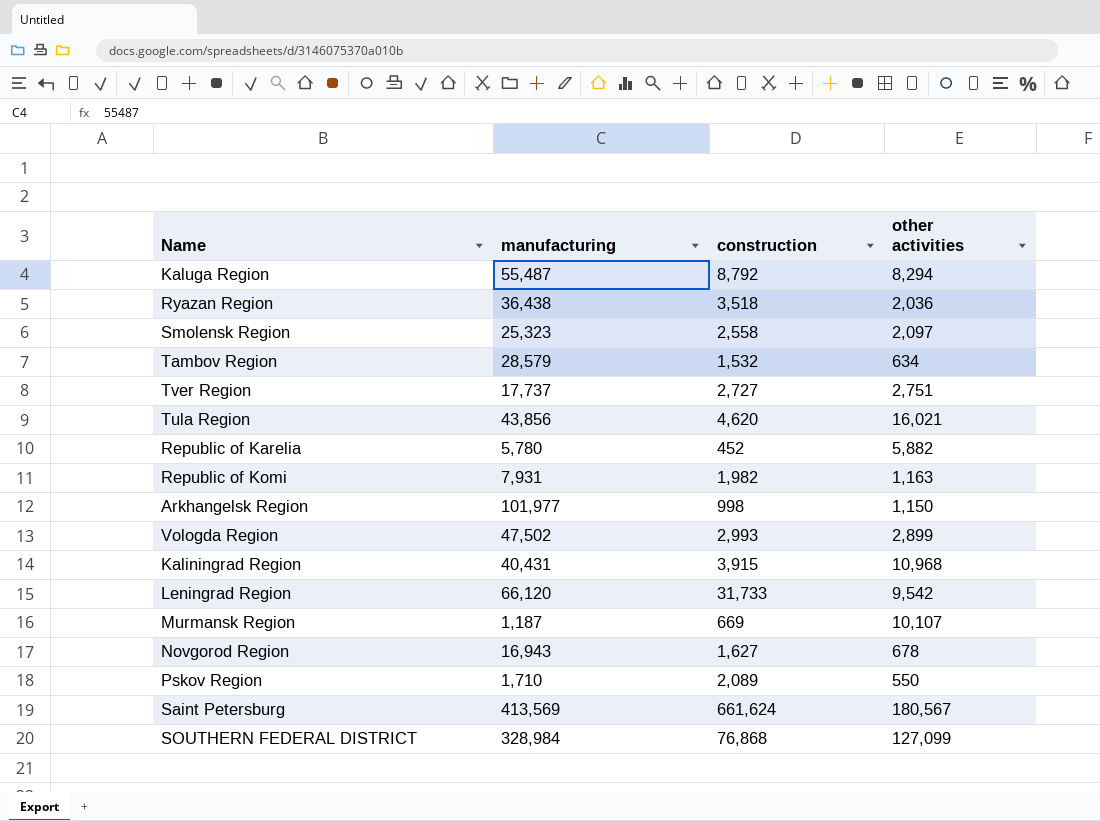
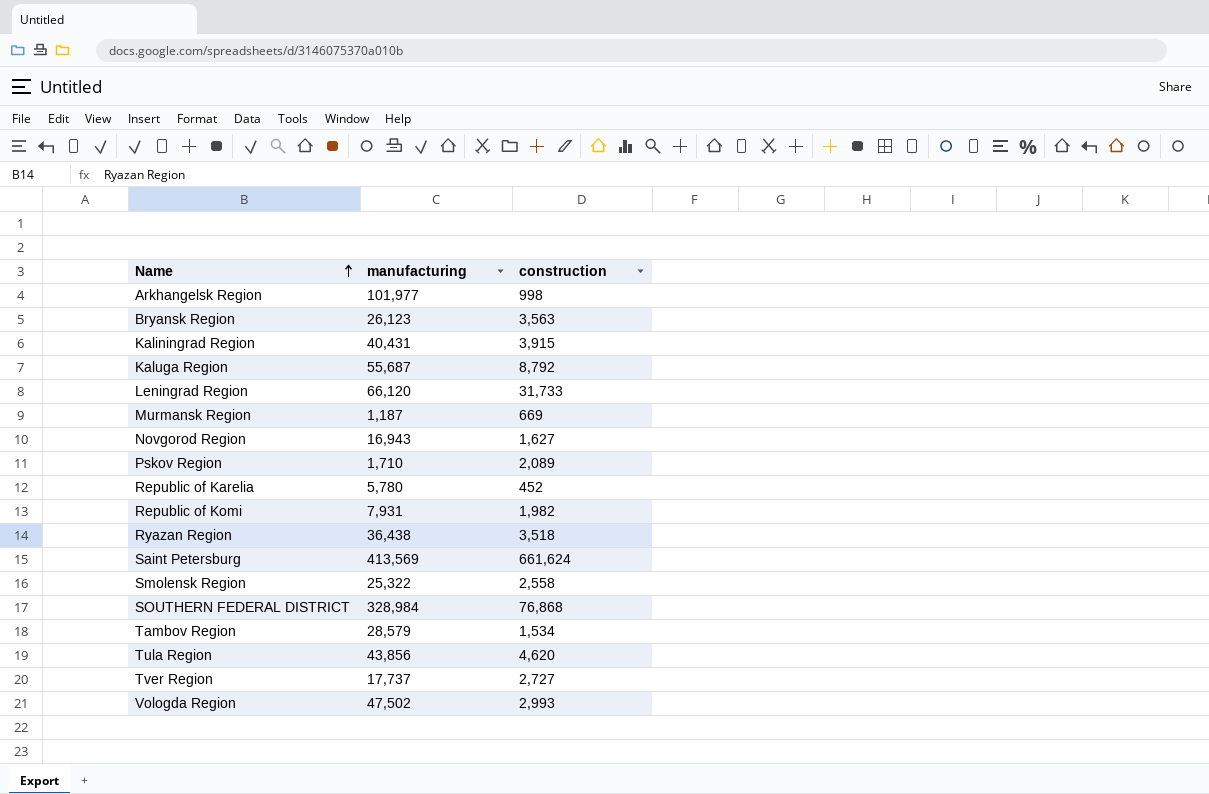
row order: none -> Name ascending
column other activities | position: 4 -> none
row Bryansk Region: none -> 26,123 | 3,563
Kaluga Region | manufacturing: 55,487 -> 55,687
Smolensk Region | manufacturing: 25,323 -> 25,322
Tambov Region | construction: 1,532 -> 1,534

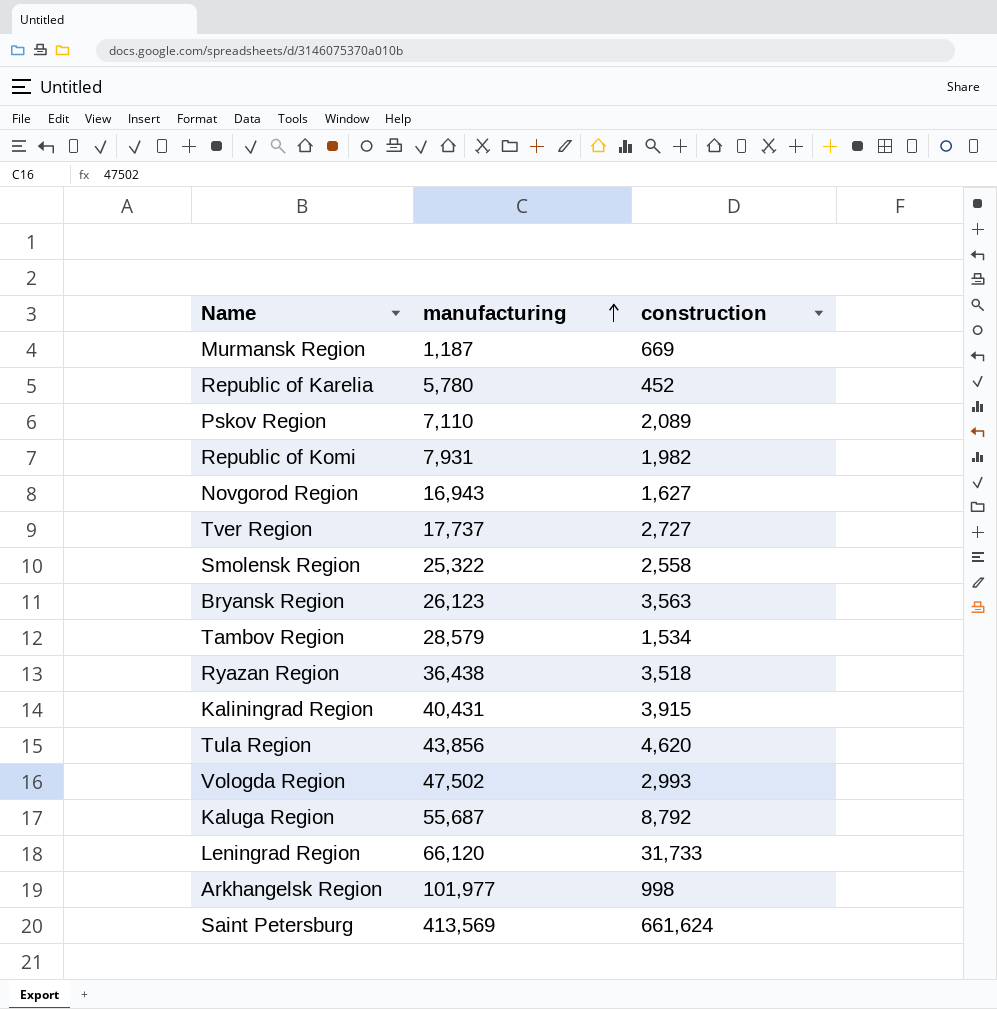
row order: Name ascending -> manufacturing ascending
row SOUTHERN FEDERAL DISTRICT: 328,984 | 76,868 -> none
Pskov Region | manufacturing: 1,710 -> 7,110

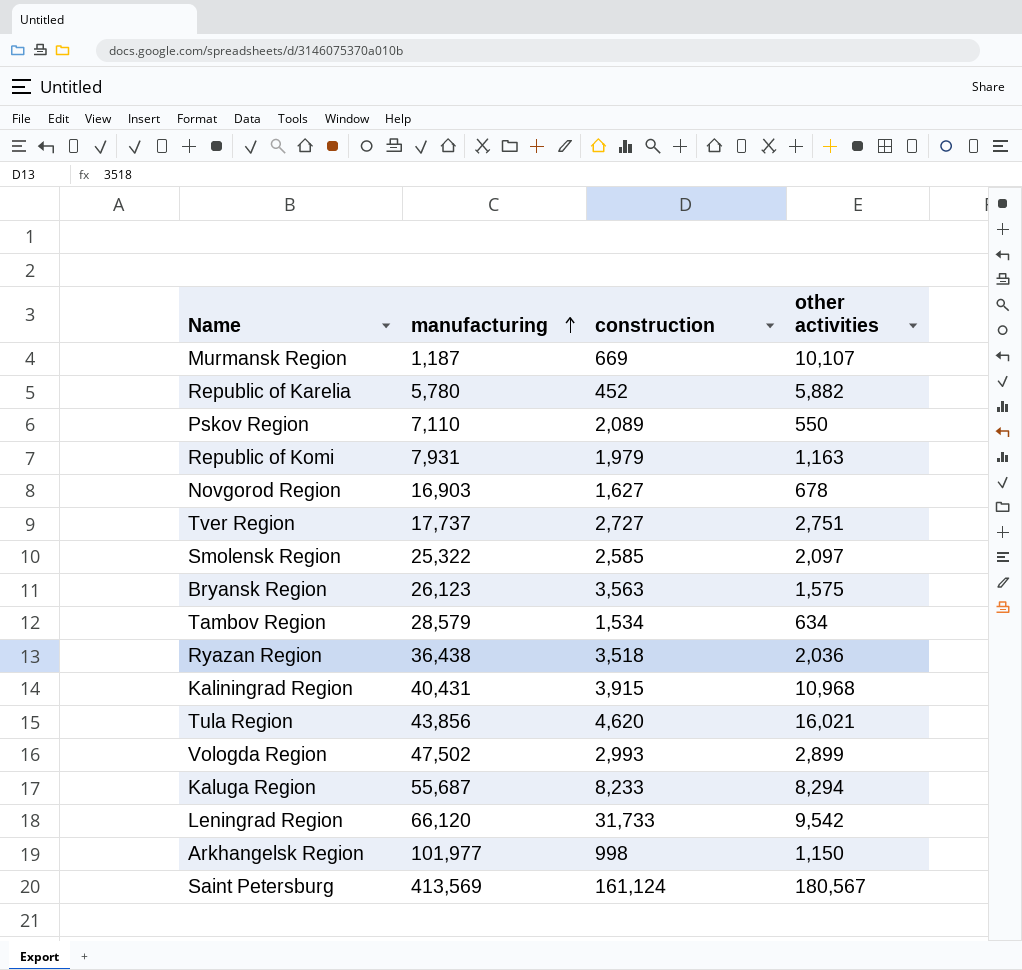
column other activities | position: none -> 4
Republic of Komi | construction: 1,982 -> 1,979
Novgorod Region | manufacturing: 16,943 -> 16,903
Smolensk Region | construction: 2,558 -> 2,585
Kaluga Region | construction: 8,792 -> 8,233
Saint Petersburg | construction: 661,624 -> 161,124

